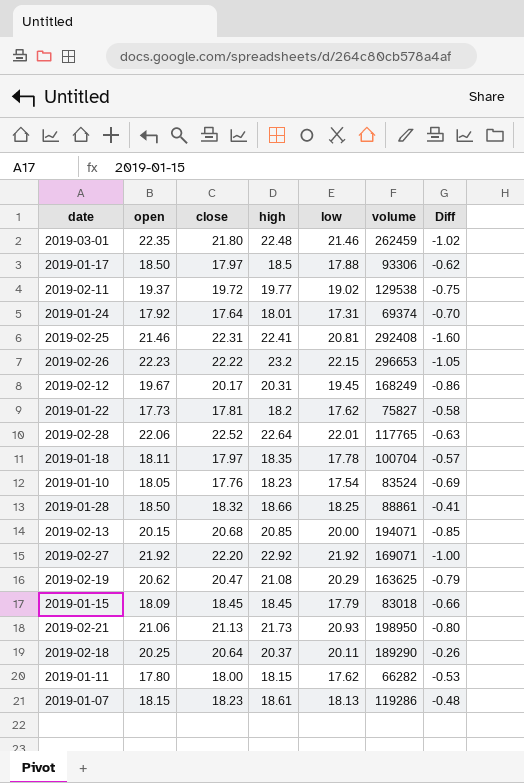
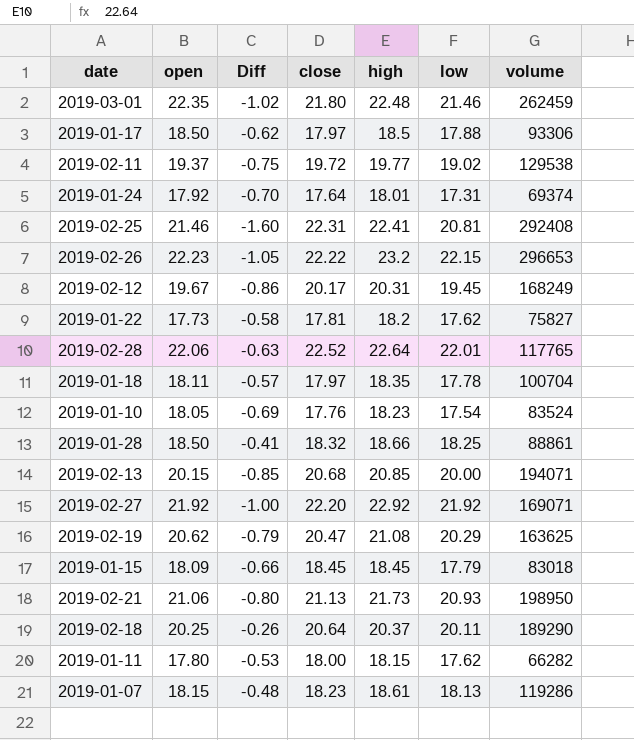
column Diff | position: 7 -> 3

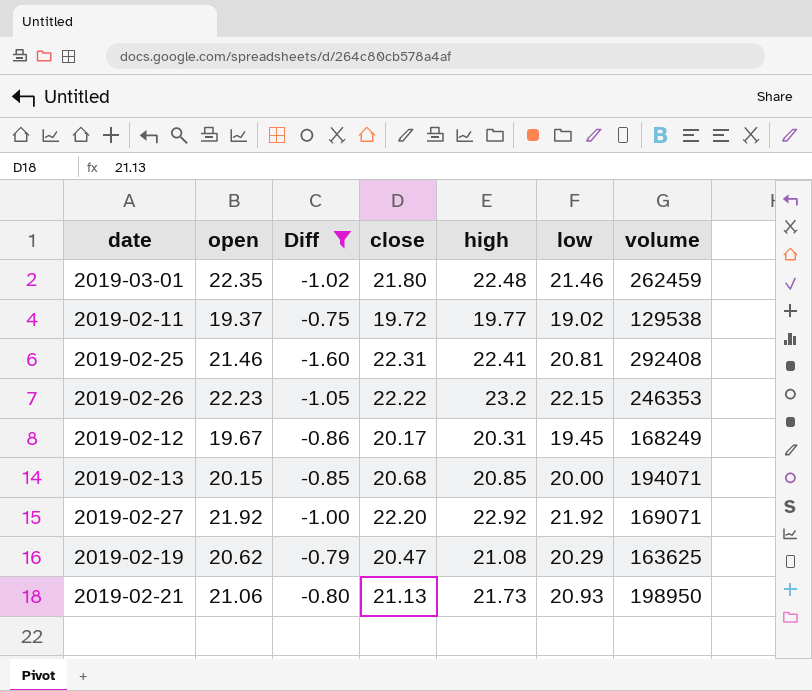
filter: none -> Diff <= -0.75
2019-02-26 | volume: 296653 -> 246353

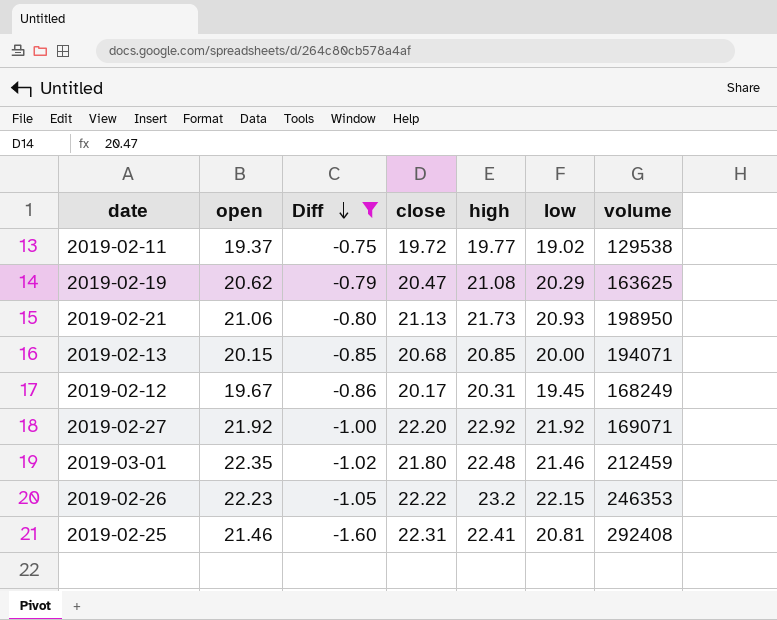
row order: none -> Diff descending
2019-03-01 | volume: 262459 -> 212459

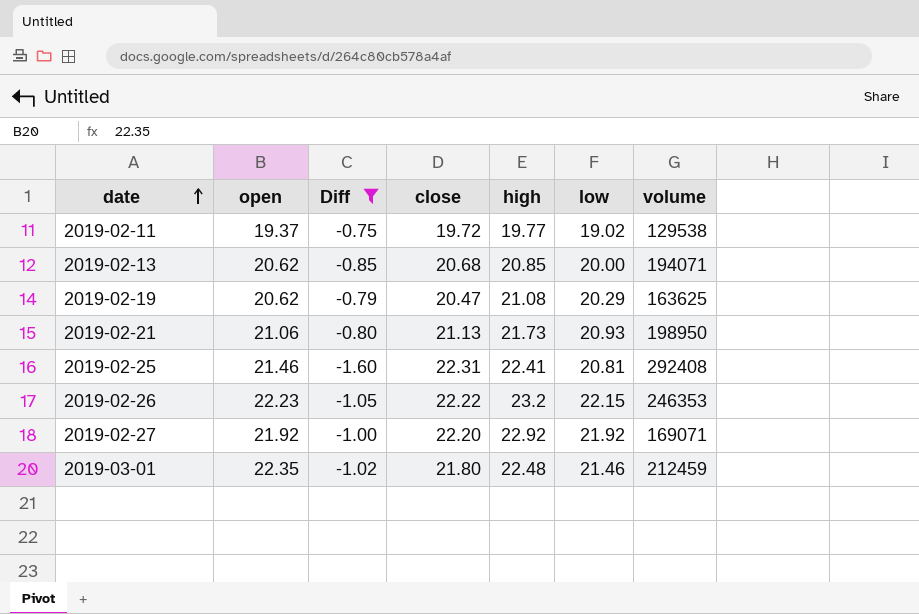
row order: Diff descending -> date ascending
row 2019-02-12: 19.67 | -0.86 | 20.17 | 20.31 | 19.45 | 168249 -> none
2019-02-13 | open: 20.15 -> 20.62

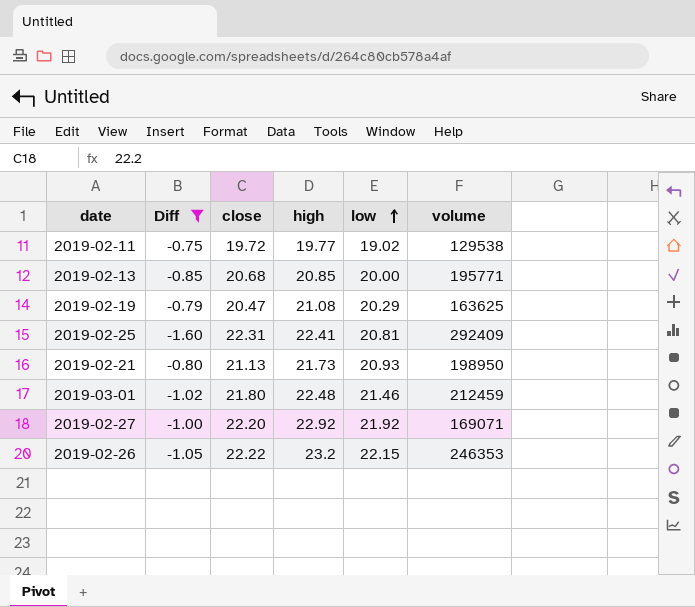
row order: date ascending -> low ascending
column open | position: 2 -> none
2019-02-13 | volume: 194071 -> 195771
2019-02-25 | volume: 292408 -> 292409

